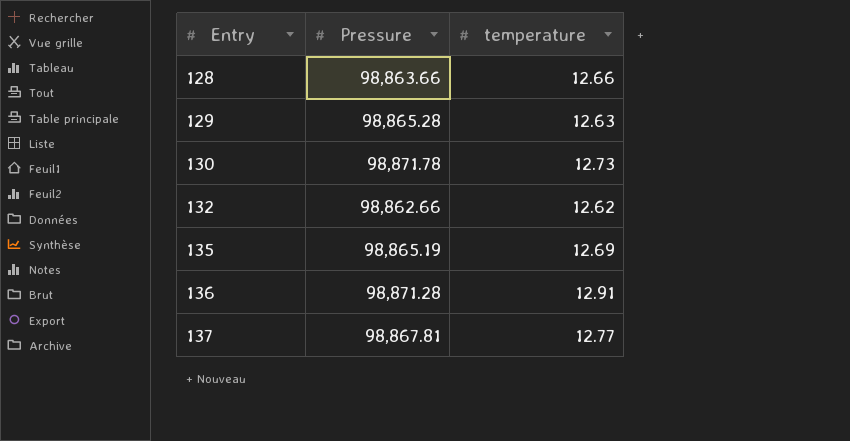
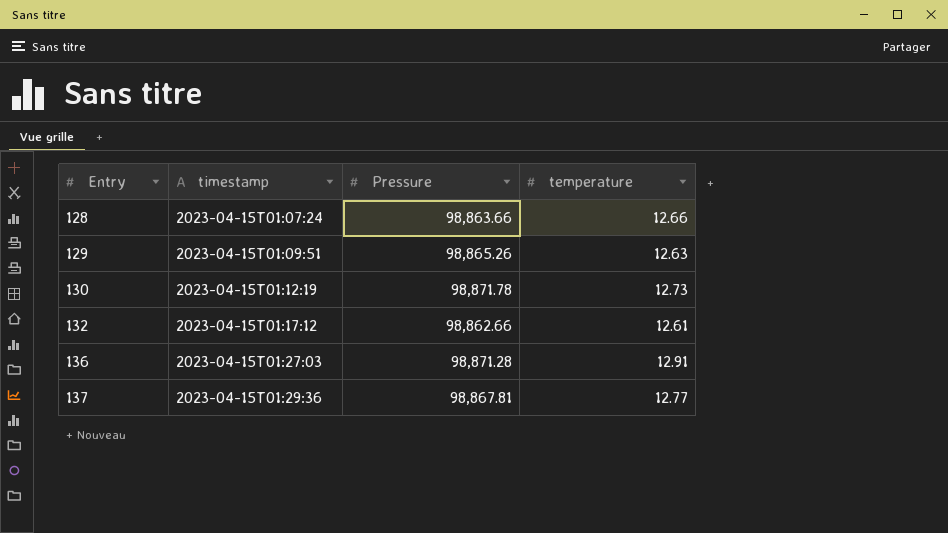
column timestamp | position: none -> 2
row 135: 98,865.19 | 12.69 -> none
129 | Pressure: 98,865.28 -> 98,865.26
132 | temperature: 12.62 -> 12.61

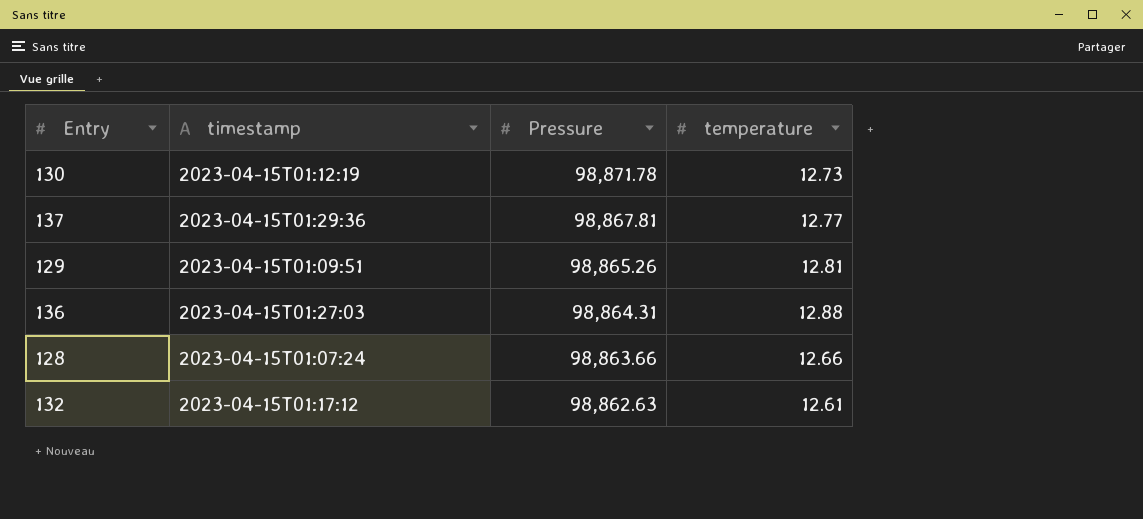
row order: Entry ascending -> Pressure descending
129 | temperature: 12.63 -> 12.81
136 | Pressure: 98,871.28 -> 98,864.31
136 | temperature: 12.91 -> 12.88
132 | Pressure: 98,862.66 -> 98,862.63

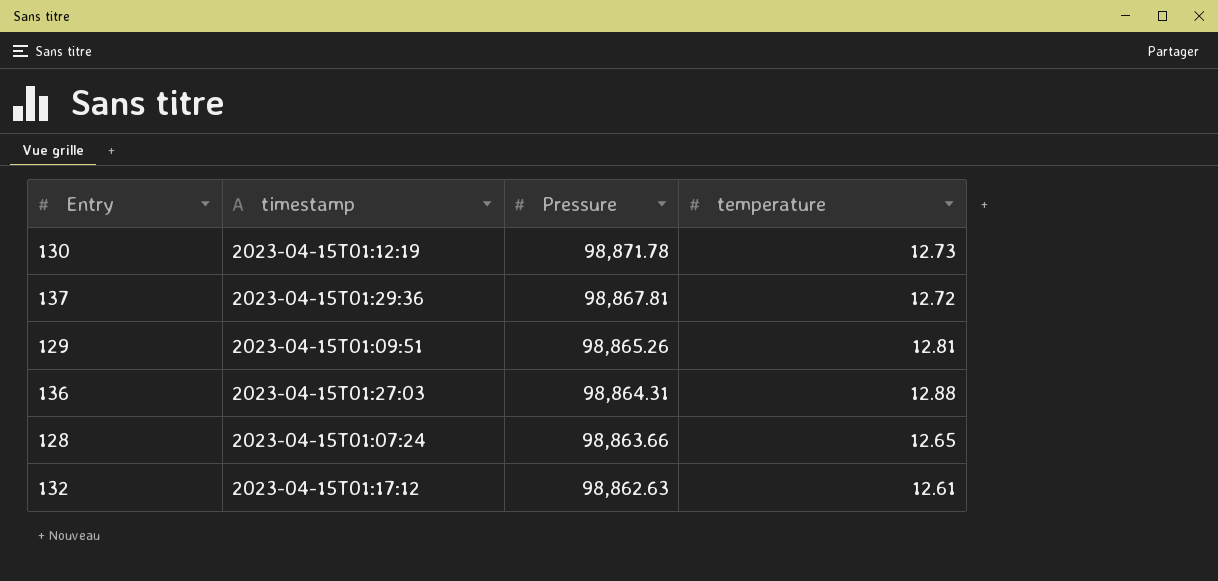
137 | temperature: 12.77 -> 12.72
128 | temperature: 12.66 -> 12.65

